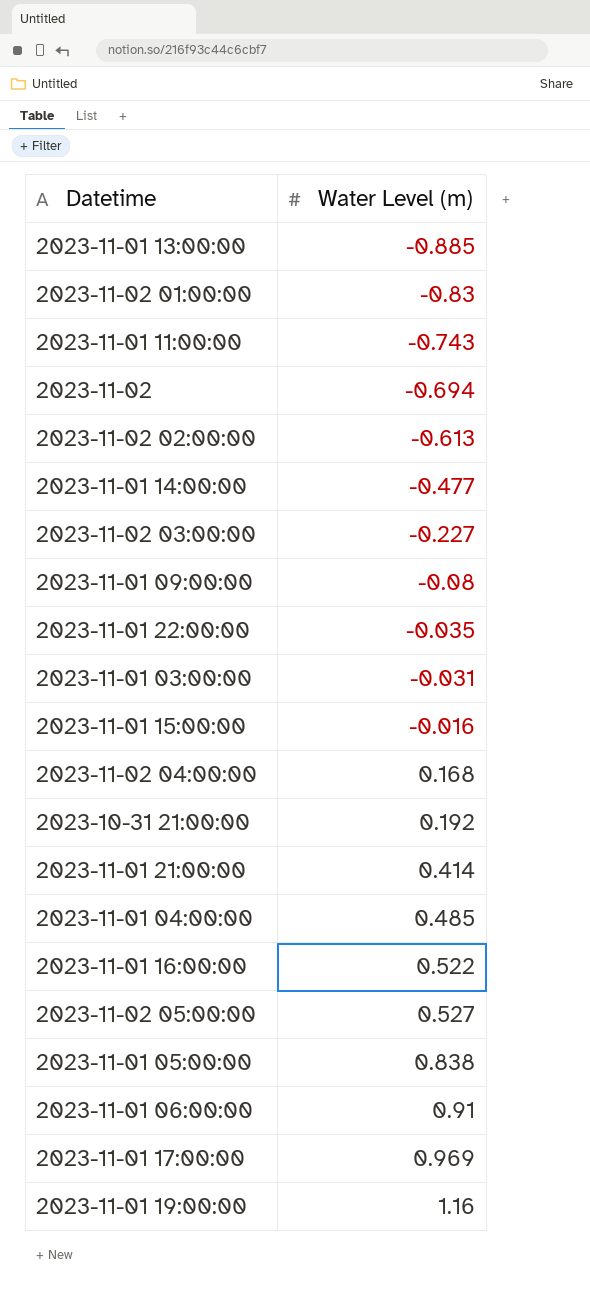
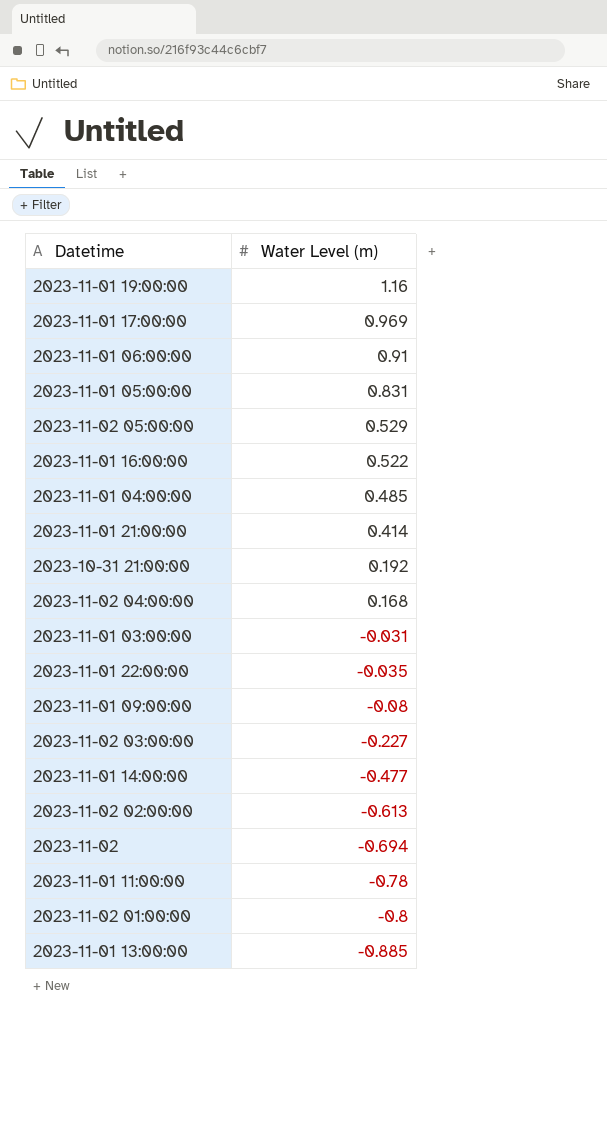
row order: Water Level (m) ascending -> Water Level (m) descending
row 2023-11-01 15:00:00: -0.016 -> none
2023-11-01 05:00:00 | Water Level (m): 0.838 -> 0.831
2023-11-02 05:00:00 | Water Level (m): 0.527 -> 0.529
2023-11-01 11:00:00 | Water Level (m): -0.743 -> -0.78
2023-11-02 01:00:00 | Water Level (m): -0.83 -> -0.8

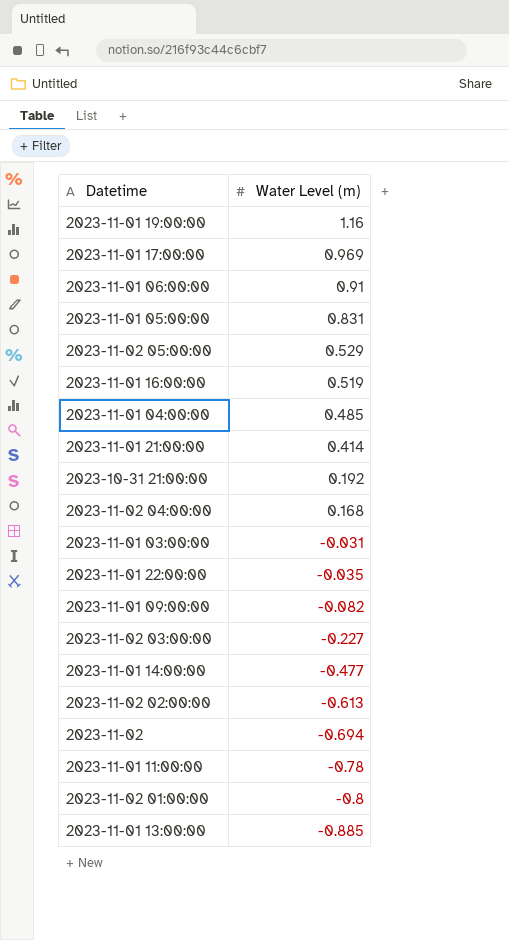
2023-11-01 16:00:00 | Water Level (m): 0.522 -> 0.519
2023-11-01 09:00:00 | Water Level (m): -0.08 -> -0.082

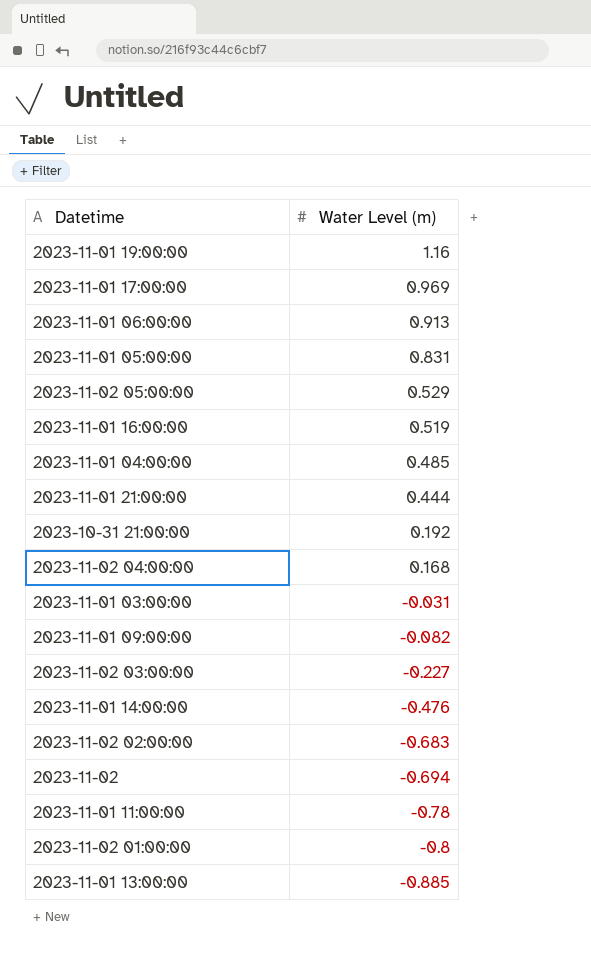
row 2023-11-01 22:00:00: -0.035 -> none
2023-11-01 06:00:00 | Water Level (m): 0.91 -> 0.913
2023-11-01 21:00:00 | Water Level (m): 0.414 -> 0.444
2023-11-01 14:00:00 | Water Level (m): -0.477 -> -0.476
2023-11-02 02:00:00 | Water Level (m): -0.613 -> -0.683

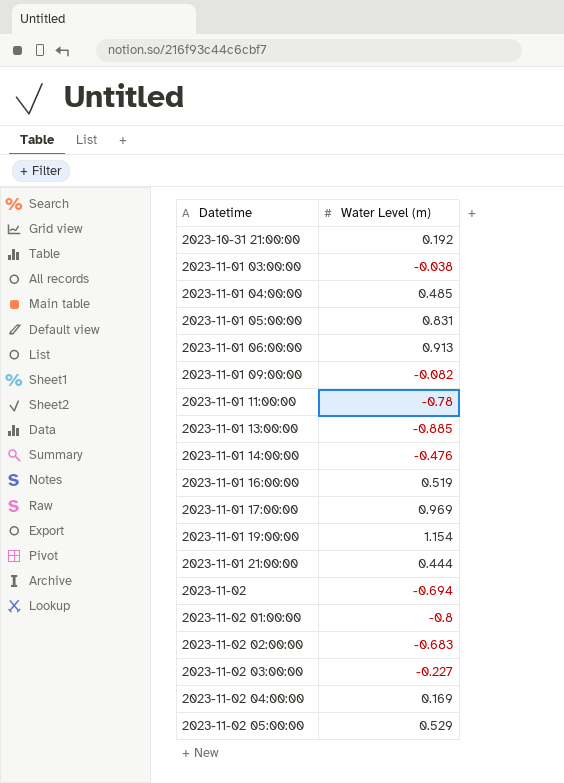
row order: Water Level (m) descending -> Datetime ascending
2023-11-01 03:00:00 | Water Level (m): -0.031 -> -0.038
2023-11-01 19:00:00 | Water Level (m): 1.16 -> 1.154
2023-11-02 04:00:00 | Water Level (m): 0.168 -> 0.169

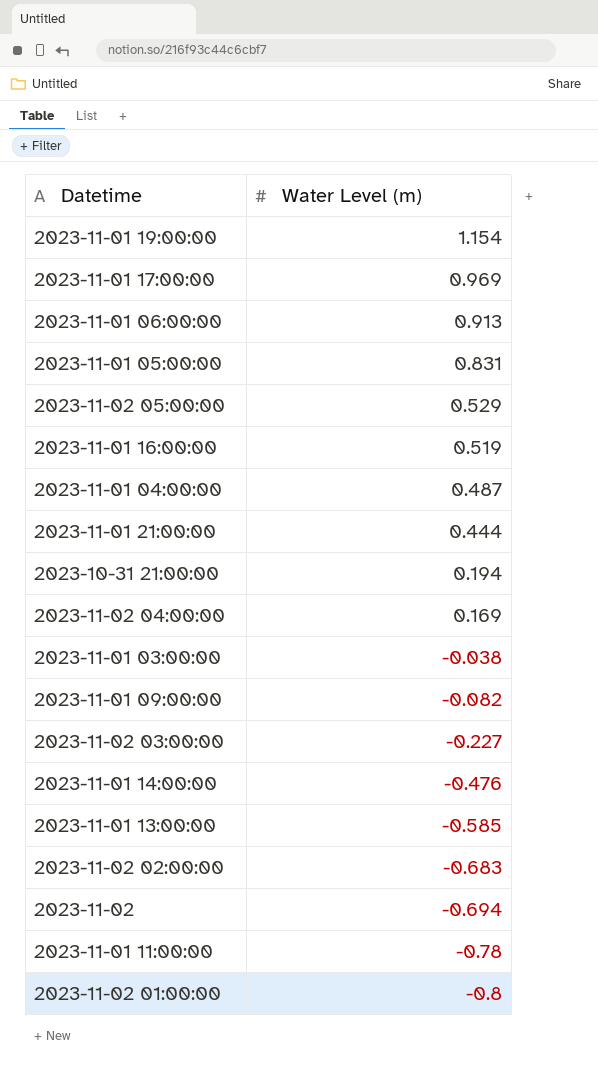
row order: Datetime ascending -> Water Level (m) descending
2023-11-01 04:00:00 | Water Level (m): 0.485 -> 0.487
2023-10-31 21:00:00 | Water Level (m): 0.192 -> 0.194
2023-11-01 13:00:00 | Water Level (m): -0.885 -> -0.585

